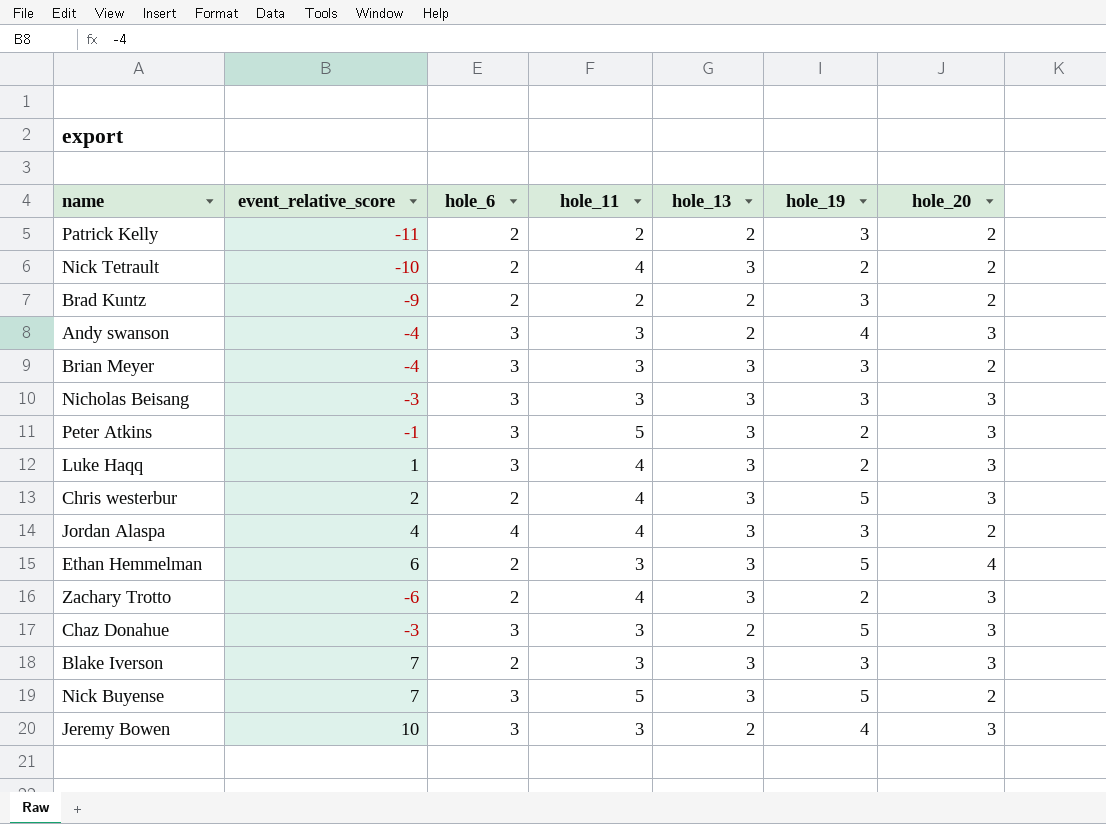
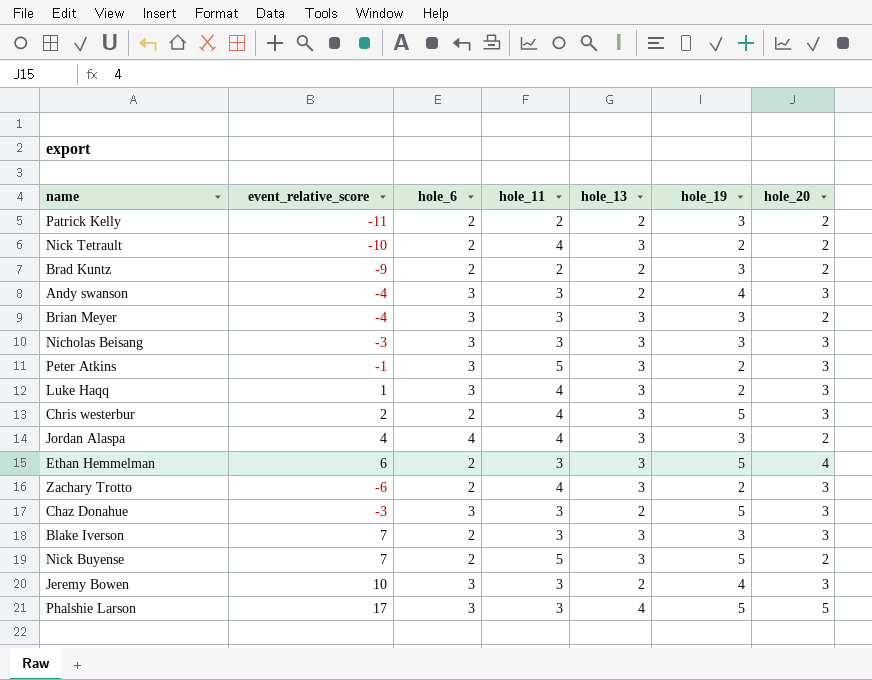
Nick Buyense | hole_6: 3 -> 2
row Phalshie Larson: none -> 17 | 3 | 3 | 4 | 5 | 5

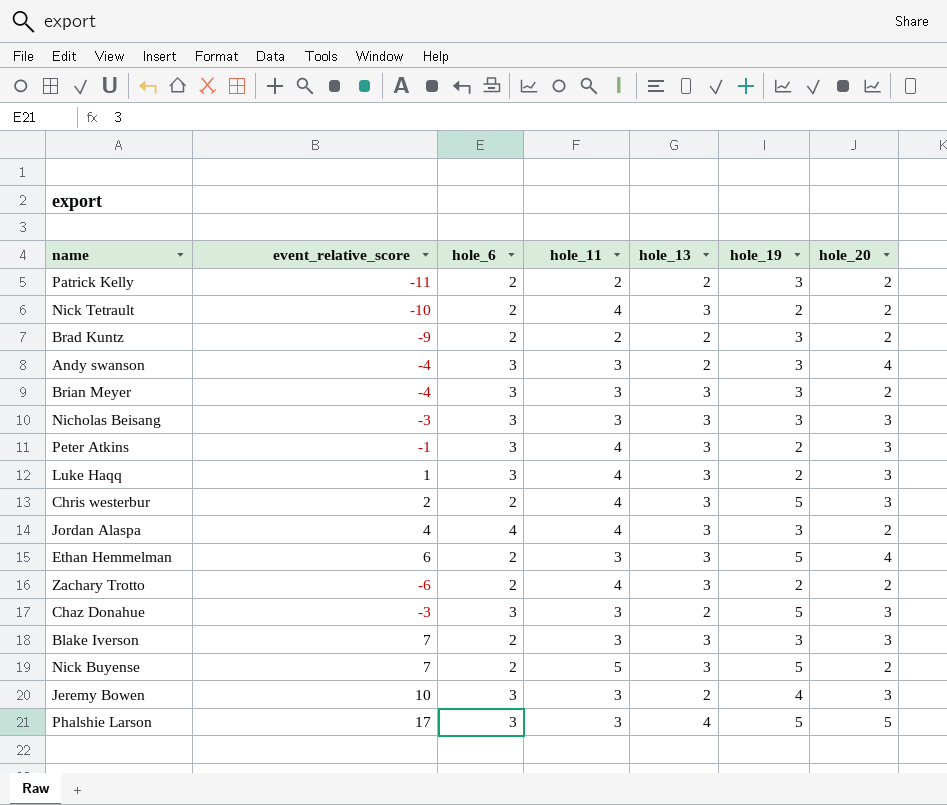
Andy swanson | hole_19: 4 -> 3
Andy swanson | hole_20: 3 -> 4
Peter Atkins | hole_11: 5 -> 4
Zachary Trotto | hole_20: 3 -> 2

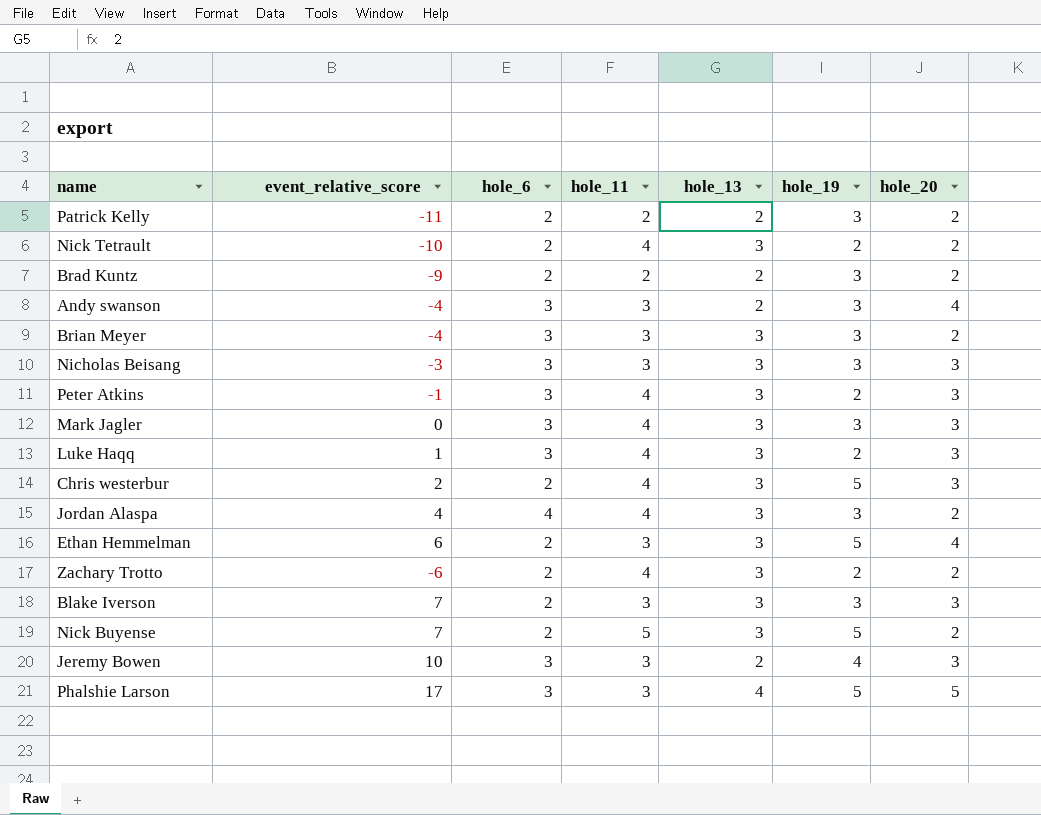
row Chaz Donahue: -3 | 3 | 3 | 2 | 5 | 3 -> none
row Mark Jagler: none -> 0 | 3 | 4 | 3 | 3 | 3

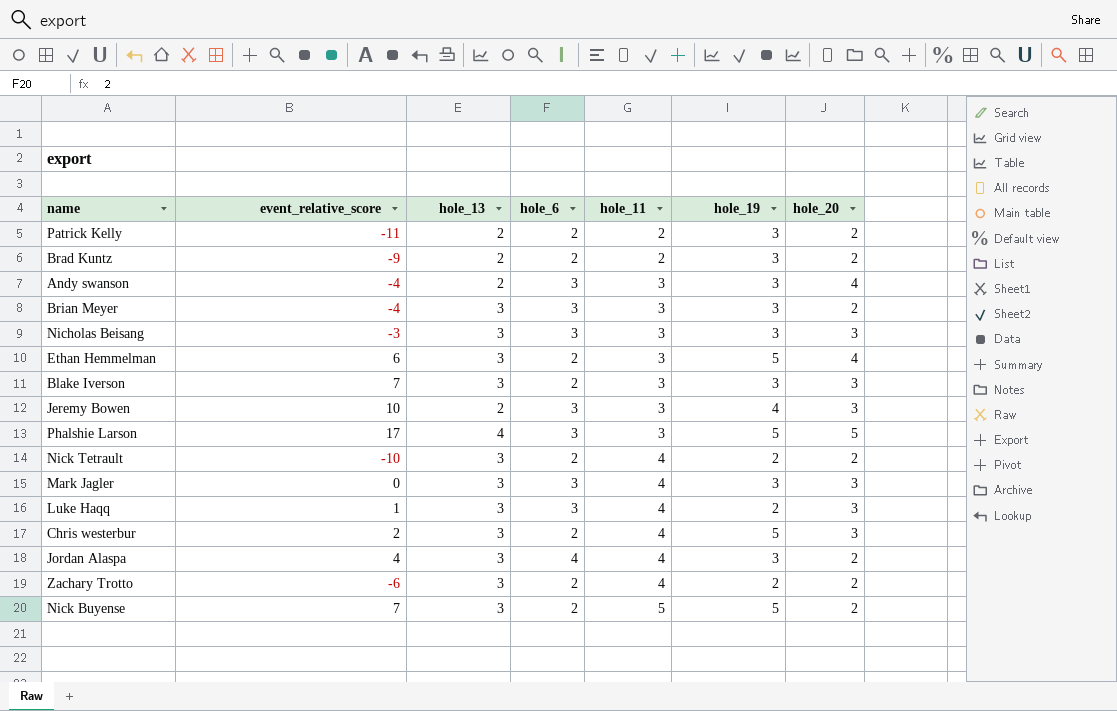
row order: none -> hole_11 ascending
column hole_13 | position: 5 -> 3
row Peter Atkins: -1 | 3 | 4 | 3 | 2 | 3 -> none

